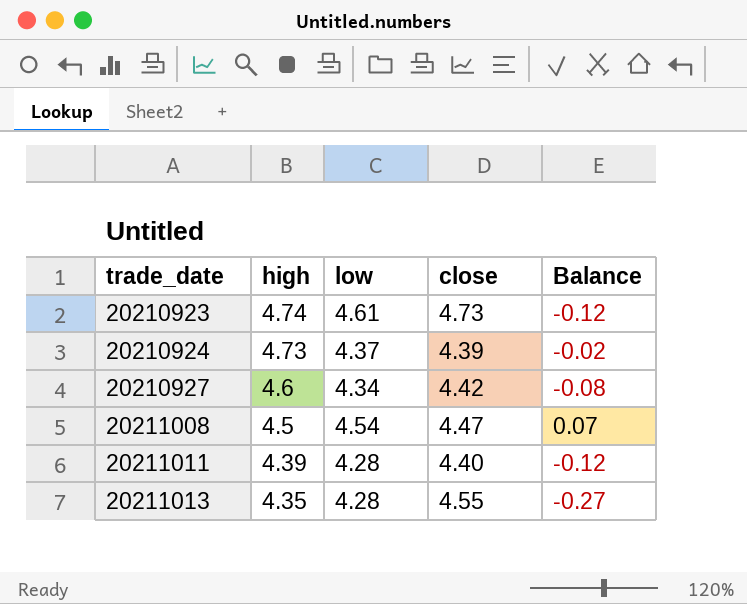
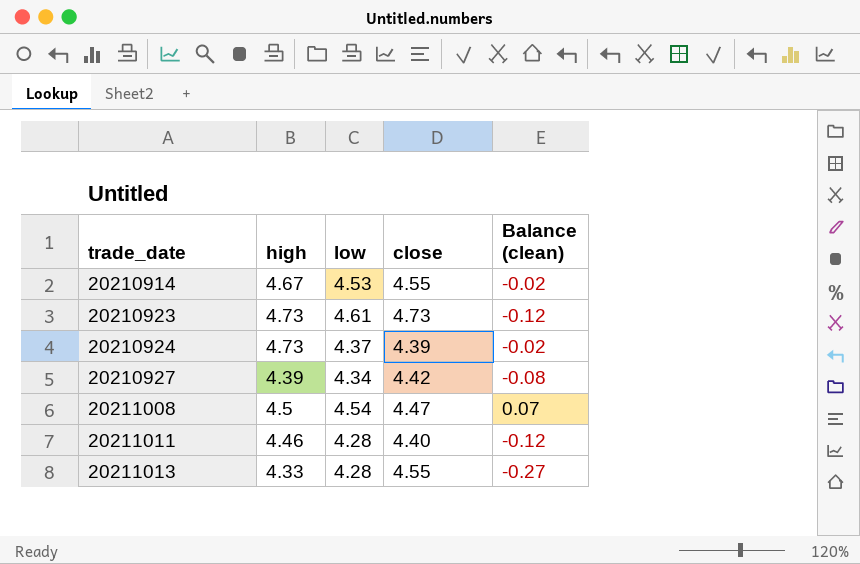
column name: Balance -> Balance (clean)
row 20210914: none -> 4.67 | 4.53 | 4.55 | -0.02
20210923 | high: 4.74 -> 4.73
20210927 | high: 4.6 -> 4.39
20211011 | high: 4.39 -> 4.46
20211013 | high: 4.35 -> 4.33

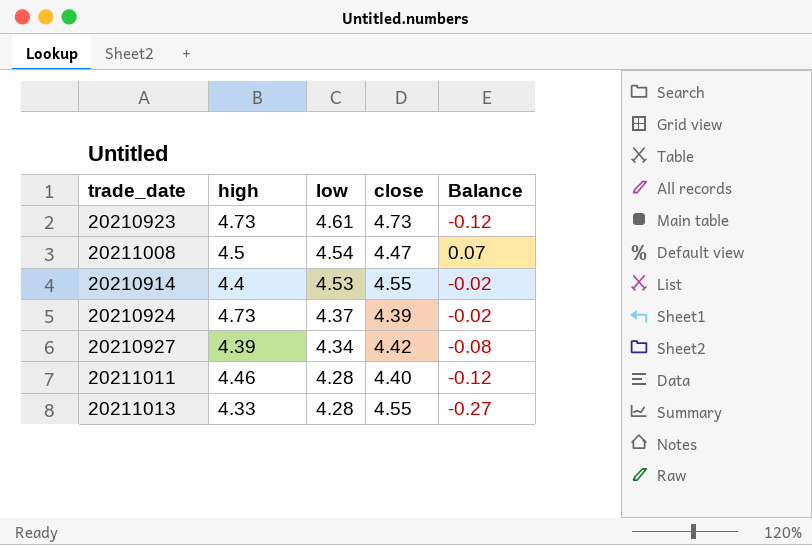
row order: trade_date ascending -> low descending
column name: Balance (clean) -> Balance
20210914 | high: 4.67 -> 4.4

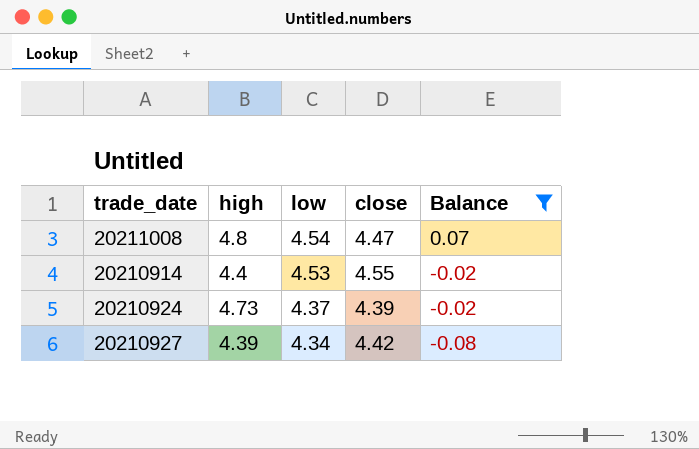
filter: none -> Balance >= -0.08
20211008 | high: 4.5 -> 4.8

